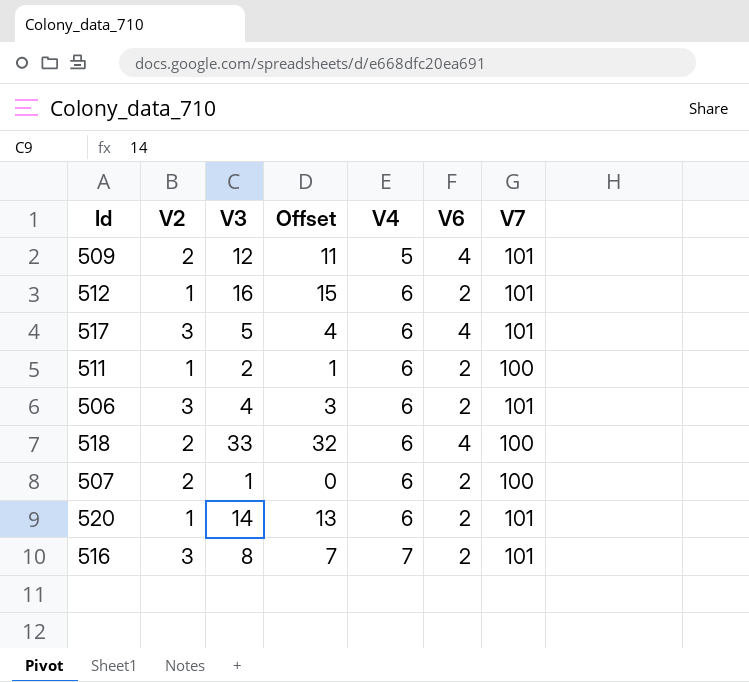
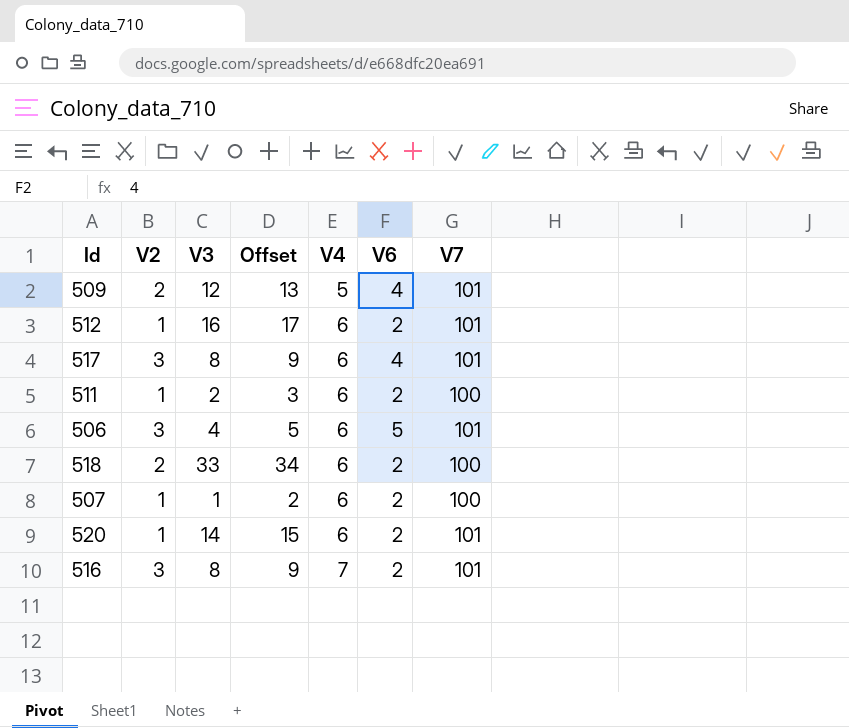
column Offset | formula: [V3] - 1 -> [V3] + 1
517 | V3: 5 -> 8
506 | V6: 2 -> 5
518 | V6: 4 -> 2
507 | V2: 2 -> 1

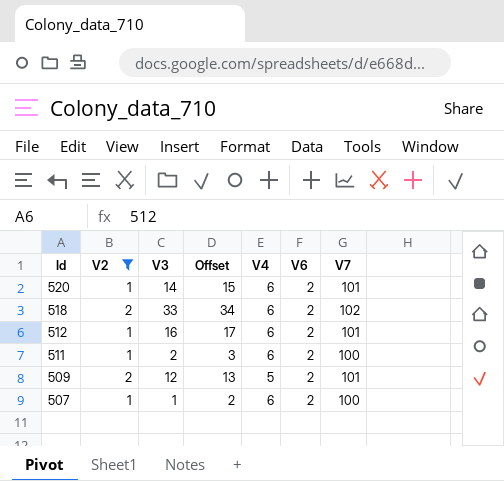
filter: none -> V2 != 3
row order: V4 ascending -> Id descending
518 | V7: 100 -> 102
509 | V6: 4 -> 2

